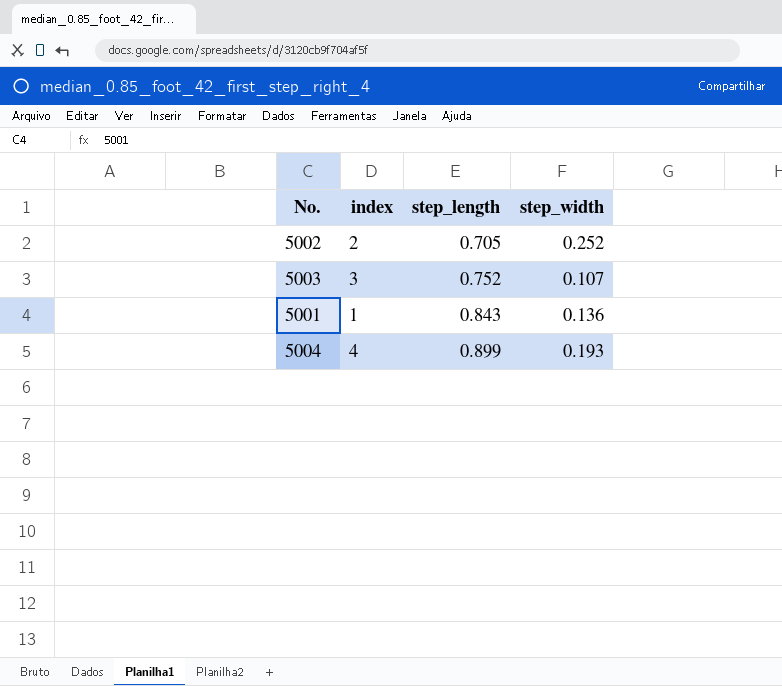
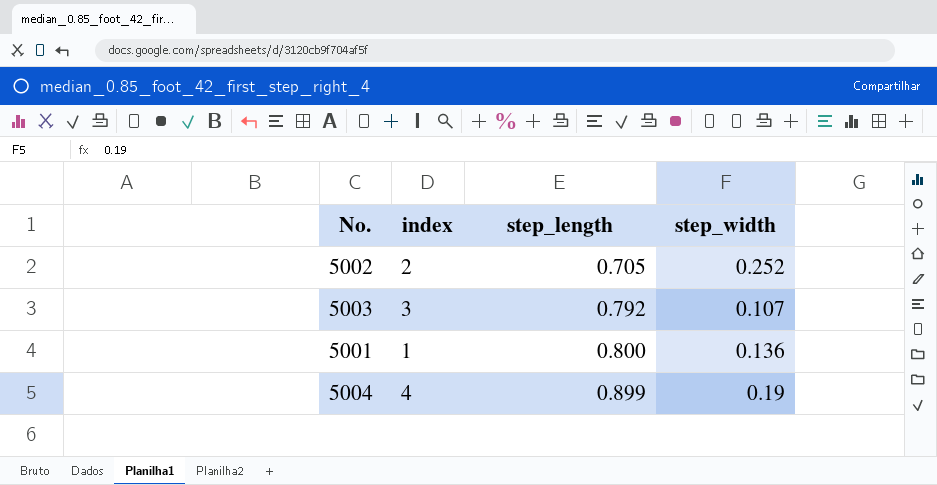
5003 | step_length: 0.752 -> 0.792
5001 | step_length: 0.843 -> 0.800
5004 | step_width: 0.193 -> 0.19

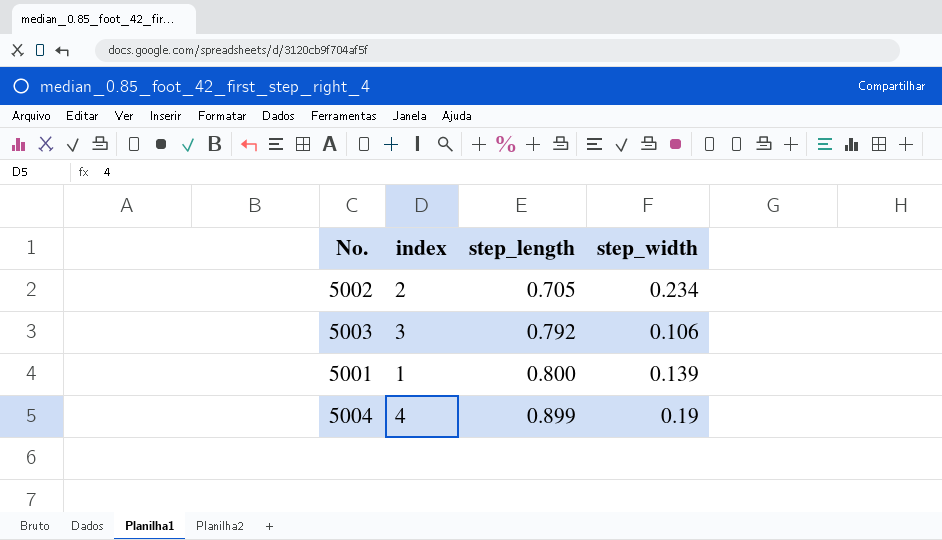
5002 | step_width: 0.252 -> 0.234
5003 | step_width: 0.107 -> 0.106
5001 | step_width: 0.136 -> 0.139

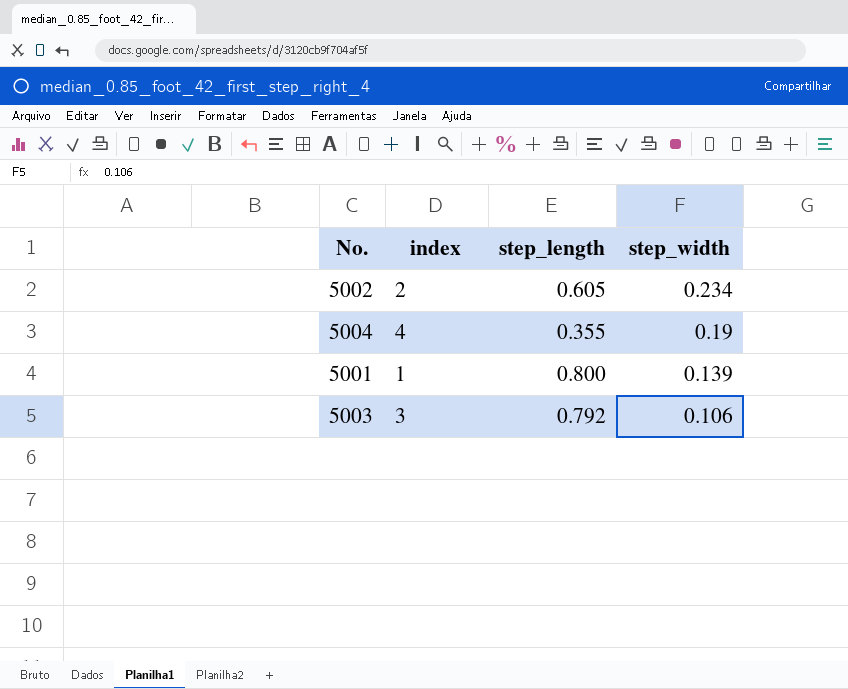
row order: step_length ascending -> step_width descending
5002 | step_length: 0.705 -> 0.605
5004 | step_length: 0.899 -> 0.355

